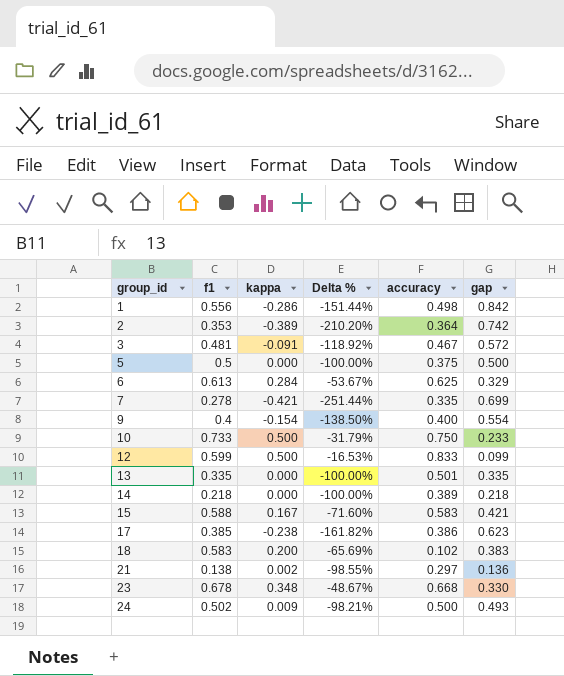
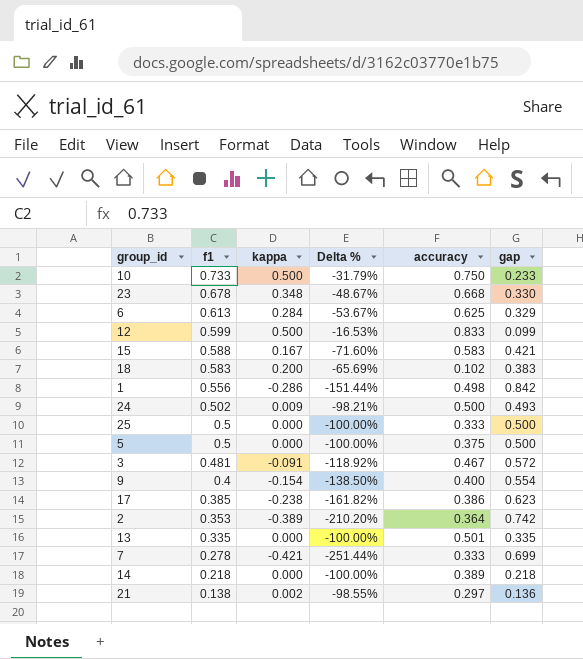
row order: group_id ascending -> f1 descending
row 25: none -> 0.5 | 0.000 | -100.00% | 0.333 | 0.500
7 | accuracy: 0.335 -> 0.333

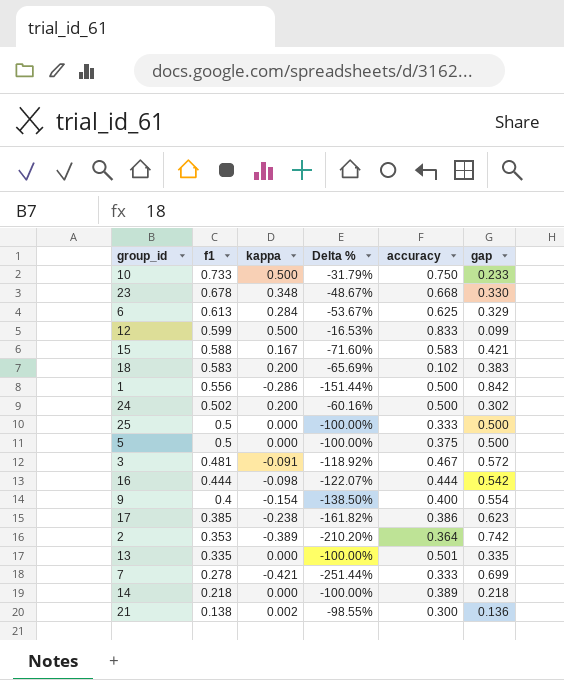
1 | accuracy: 0.498 -> 0.500
24 | kappa: 0.009 -> 0.200
24 | Delta %: -98.21% -> -60.16%
24 | gap: 0.493 -> 0.302
row 16: none -> 0.444 | -0.098 | -122.07% | 0.444 | 0.542
21 | accuracy: 0.297 -> 0.300

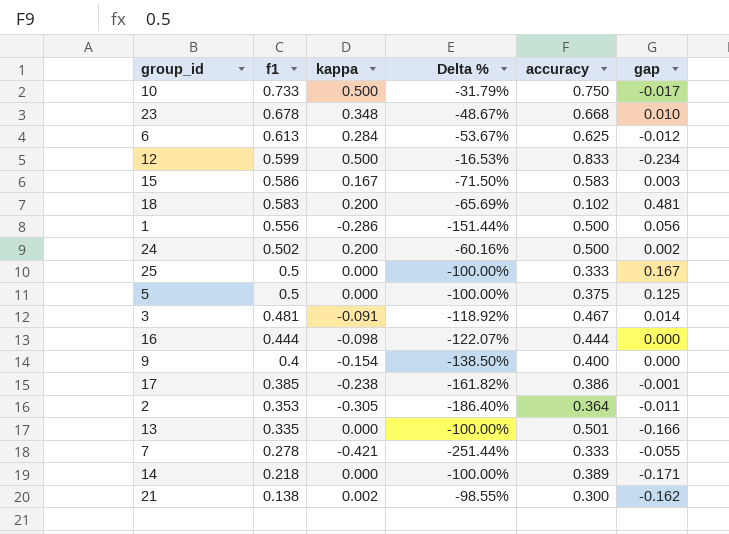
column gap | formula: [f1] - [kappa] -> [f1] - [accuracy]
15 | f1: 0.588 -> 0.586
15 | Delta %: -71.60% -> -71.50%
2 | kappa: -0.389 -> -0.305
2 | Delta %: -210.20% -> -186.40%

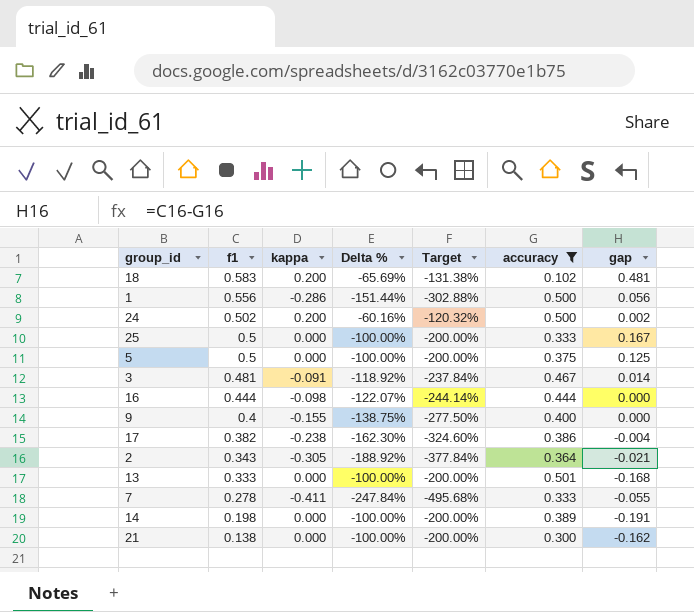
filter: none -> accuracy <= 0.501
column Target | formula: none -> [Delta %] * 2
9 | kappa: -0.154 -> -0.155
9 | Delta %: -138.50% -> -138.75%
17 | f1: 0.385 -> 0.382
17 | Delta %: -161.82% -> -162.30%
17 | gap: -0.001 -> -0.004
2 | f1: 0.353 -> 0.343
2 | Delta %: -186.40% -> -188.92%
2 | gap: -0.011 -> -0.021
13 | f1: 0.335 -> 0.333
13 | gap: -0.166 -> -0.168
7 | kappa: -0.421 -> -0.411
7 | Delta %: -251.44% -> -247.84%
14 | f1: 0.218 -> 0.198
14 | gap: -0.171 -> -0.191
21 | kappa: 0.002 -> 0.000
21 | Delta %: -98.55% -> -100.00%

